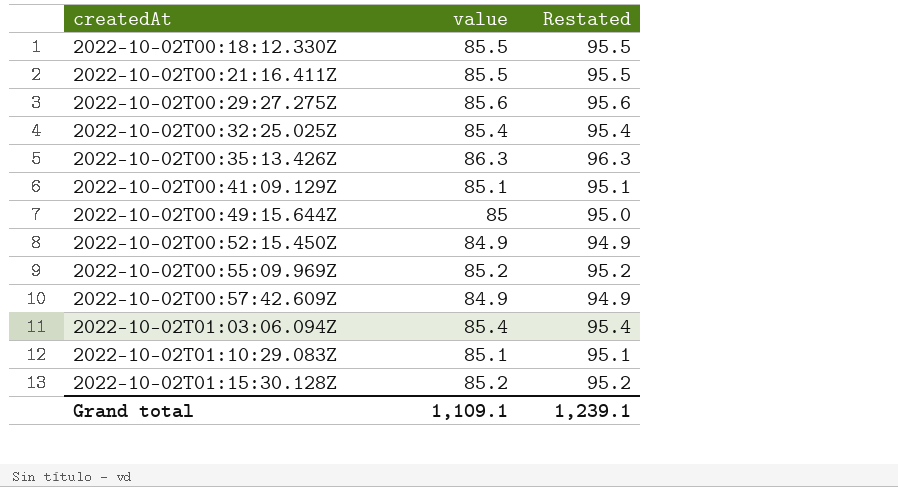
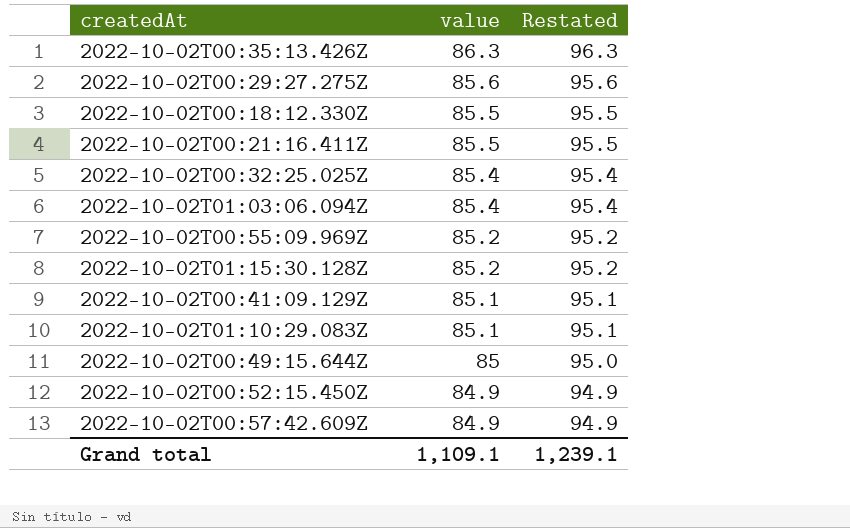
row order: createdAt ascending -> value descending

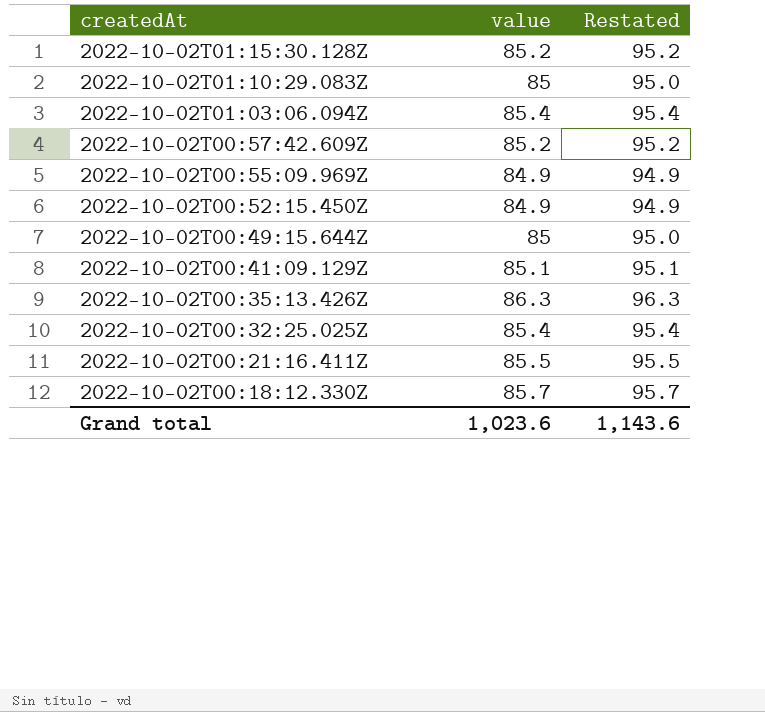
row order: value descending -> createdAt descending
row 2022-10-02T00:29:27.275Z: 85.6 | 95.6 -> none
2022-10-02T01:10:29.083Z | value: 85.1 -> 85
2022-10-02T01:10:29.083Z | Restated: 95.1 -> 95.0
2022-10-02T00:57:42.609Z | value: 84.9 -> 85.2
2022-10-02T00:57:42.609Z | Restated: 94.9 -> 95.2
2022-10-02T00:55:09.969Z | value: 85.2 -> 84.9
2022-10-02T00:55:09.969Z | Restated: 95.2 -> 94.9
2022-10-02T00:18:12.330Z | value: 85.5 -> 85.7
2022-10-02T00:18:12.330Z | Restated: 95.5 -> 95.7
Grand total | value: 1,109.1 -> 1,023.6
Grand total | Restated: 1,239.1 -> 1,143.6

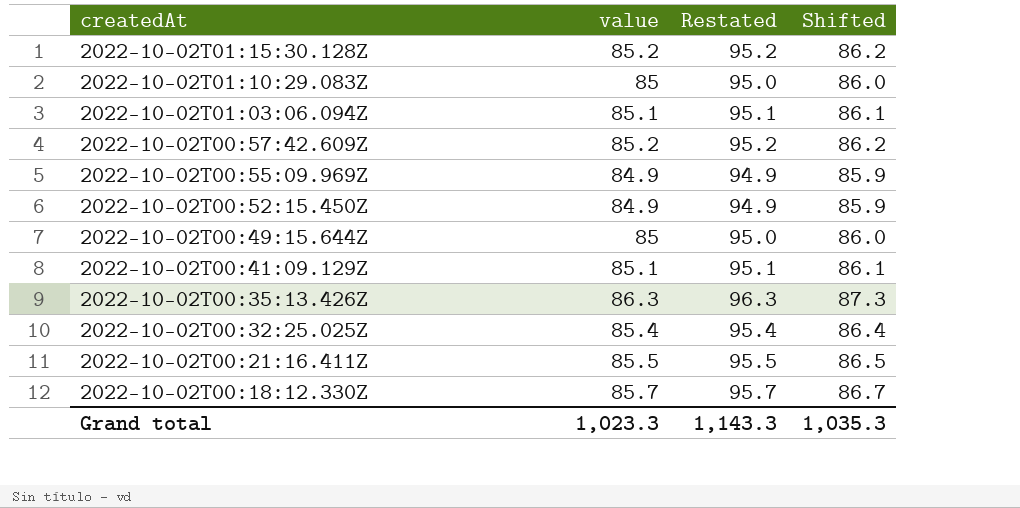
column Shifted | formula: none -> [value] + 1
2022-10-02T01:03:06.094Z | value: 85.4 -> 85.1
2022-10-02T01:03:06.094Z | Restated: 95.4 -> 95.1
Grand total | value: 1,023.6 -> 1,023.3
Grand total | Restated: 1,143.6 -> 1,143.3

